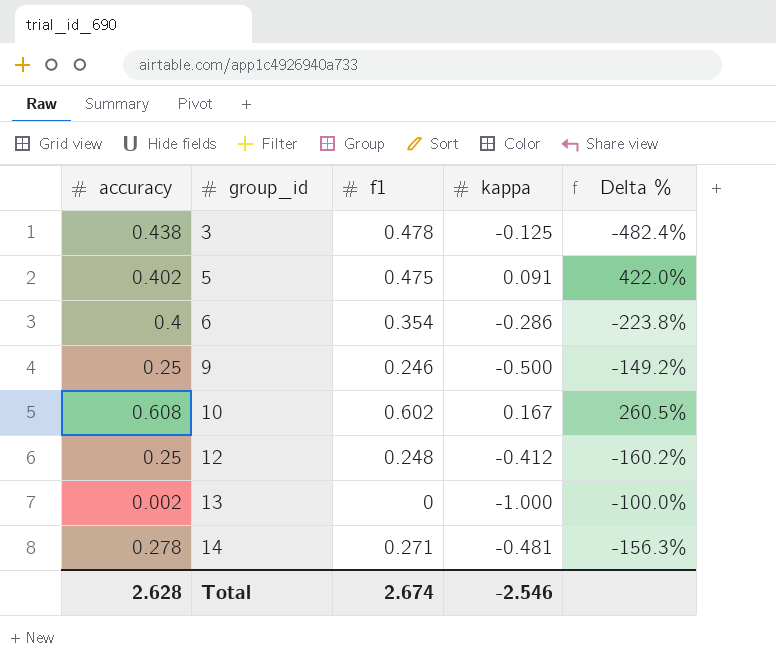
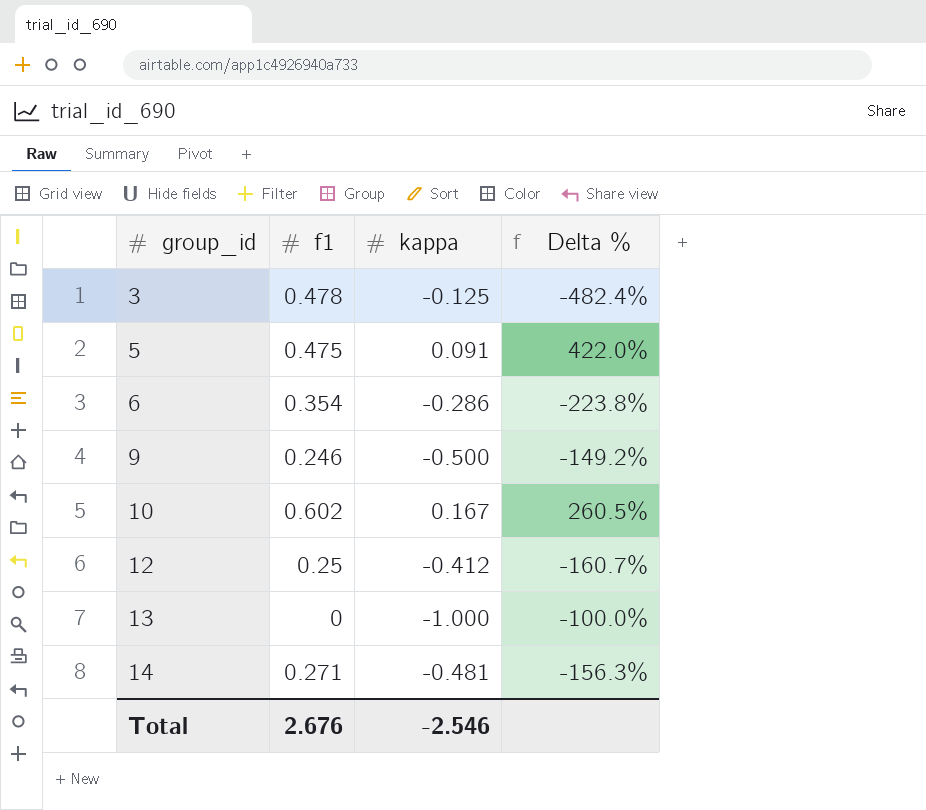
column accuracy | position: 1 -> none
12 | f1: 0.248 -> 0.25
12 | Delta %: -160.2% -> -160.7%
Total | f1: 2.674 -> 2.676

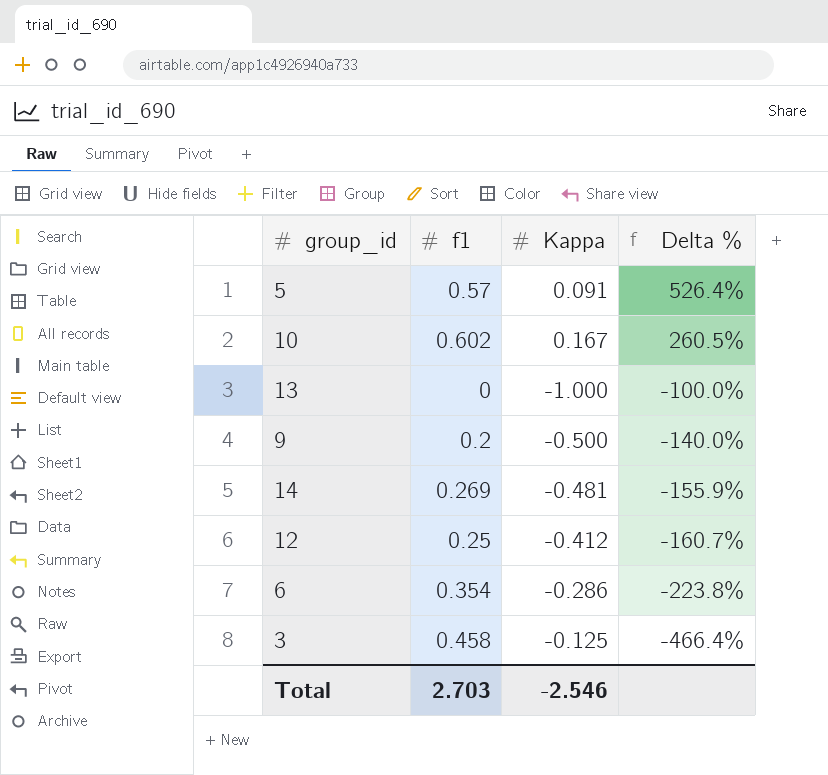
row order: group_id ascending -> Delta % descending
column name: kappa -> Kappa
5 | f1: 0.475 -> 0.57
5 | Delta %: 422.0% -> 526.4%
9 | f1: 0.246 -> 0.2
9 | Delta %: -149.2% -> -140.0%
14 | f1: 0.271 -> 0.269
14 | Delta %: -156.3% -> -155.9%
3 | f1: 0.478 -> 0.458
3 | Delta %: -482.4% -> -466.4%
Total | f1: 2.676 -> 2.703

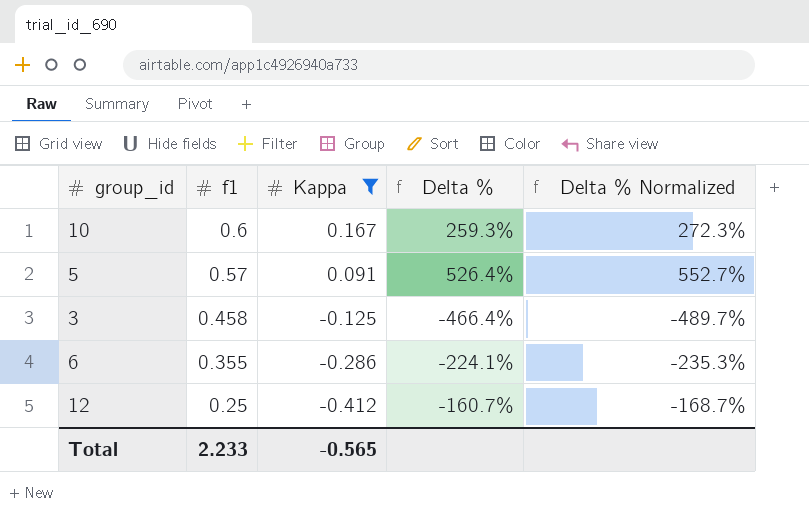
filter: none -> Kappa >= -0.412
row order: Delta % descending -> f1 descending
column Delta % Normalized | formula: none -> [Delta %] * 1.05
10 | f1: 0.602 -> 0.6
10 | Delta %: 260.5% -> 259.3%
6 | f1: 0.354 -> 0.355
6 | Delta %: -223.8% -> -224.1%
Total | f1: 2.703 -> 2.233
Total | Kappa: -2.546 -> -0.565

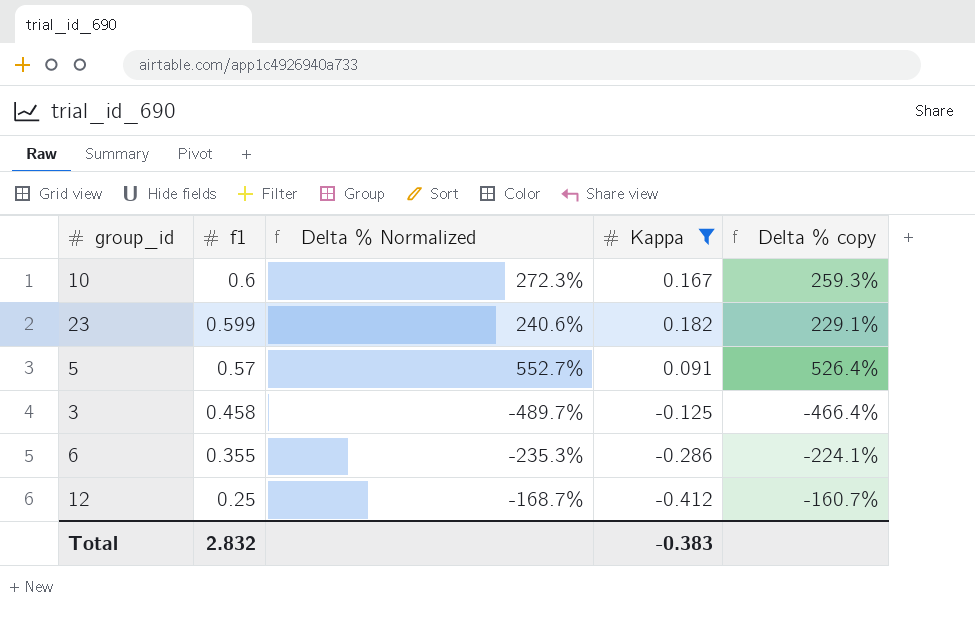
column Delta % Normalized | position: 5 -> 3
column name: Delta % -> Delta % copy
row 23: none -> 0.599 | 240.6% | 0.182 | 229.1%
Total | f1: 2.233 -> 2.832
Total | Kappa: -0.565 -> -0.383

